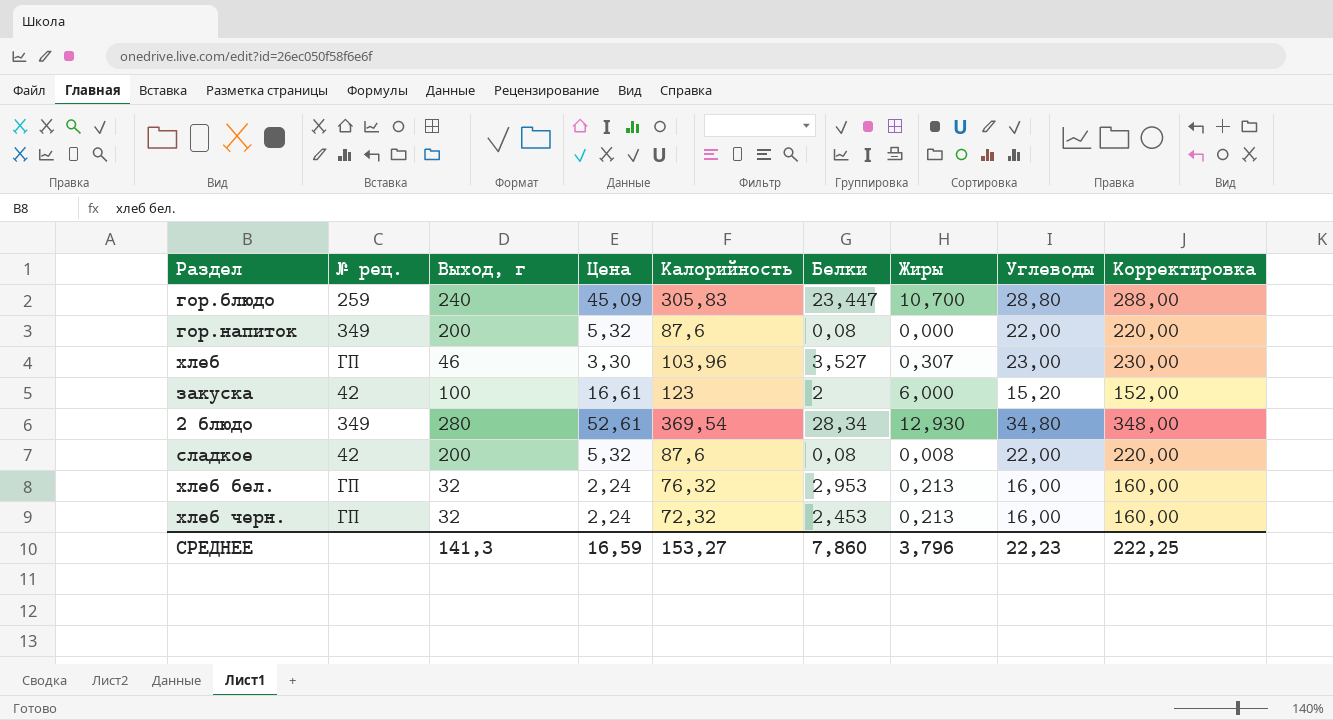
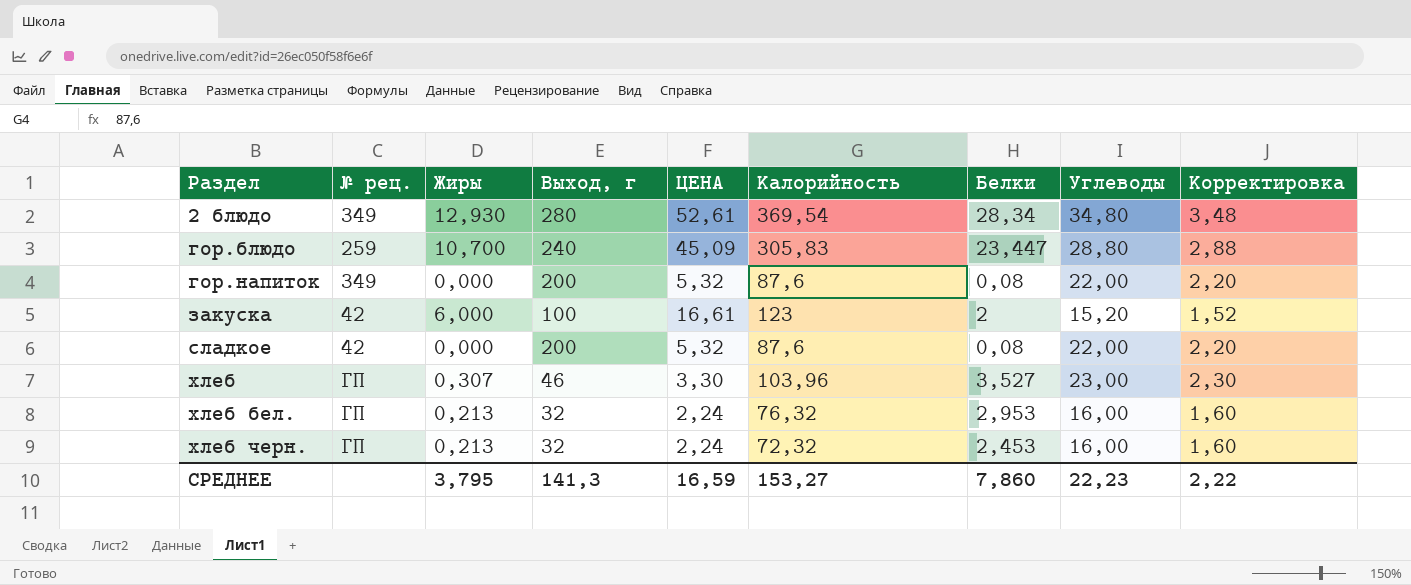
row order: none -> Раздел ascending
column Жиры | position: 7 -> 3
column name: Цена -> ЦЕНА
column Корректировка | formula: [Углеводы] * 10 -> [Углеводы] * 0,1
сладкое | Жиры: 0,008 -> 0,000
СРЕДНЕЕ | Жиры: 3,796 -> 3,795
СРЕДНЕЕ | Корректировка: 222,25 -> 2,22

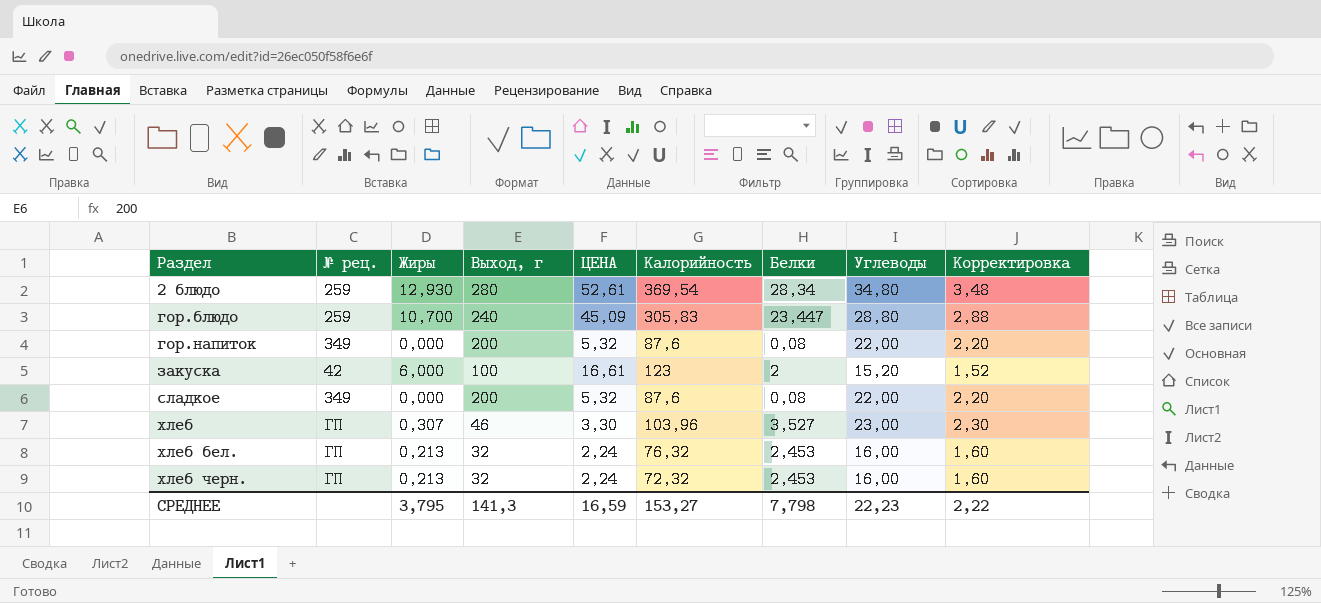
2 блюдо | № рец.: 349 -> 259
сладкое | № рец.: 42 -> 349
хлеб бел. | Белки: 2,953 -> 2,453
СРЕДНЕЕ | Белки: 7,860 -> 7,798

